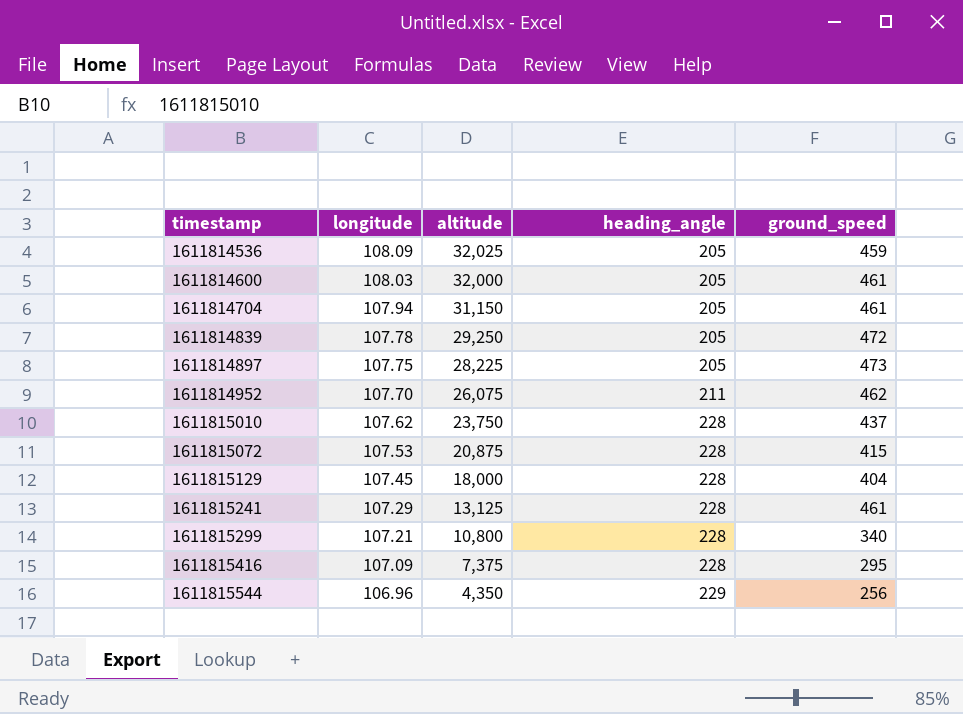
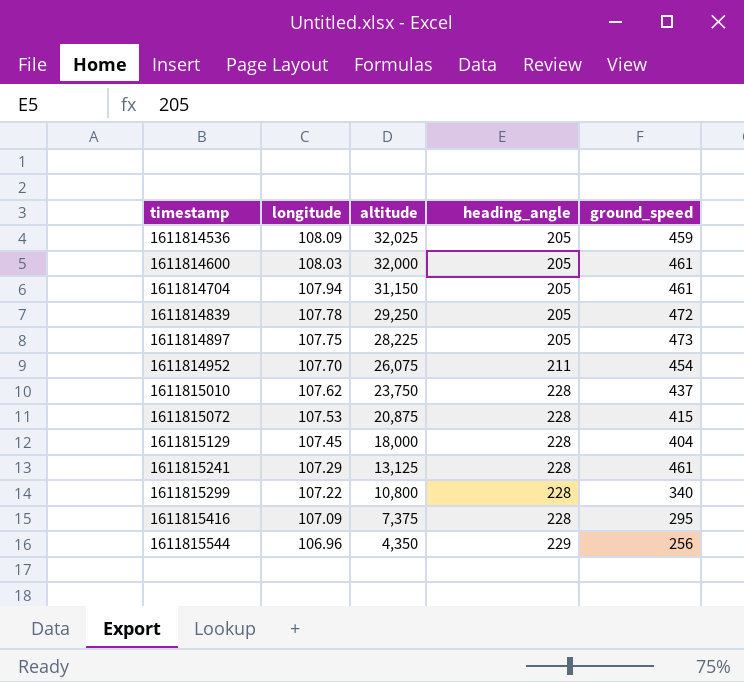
1611814952 | ground_speed: 462 -> 454
1611815299 | longitude: 107.21 -> 107.22

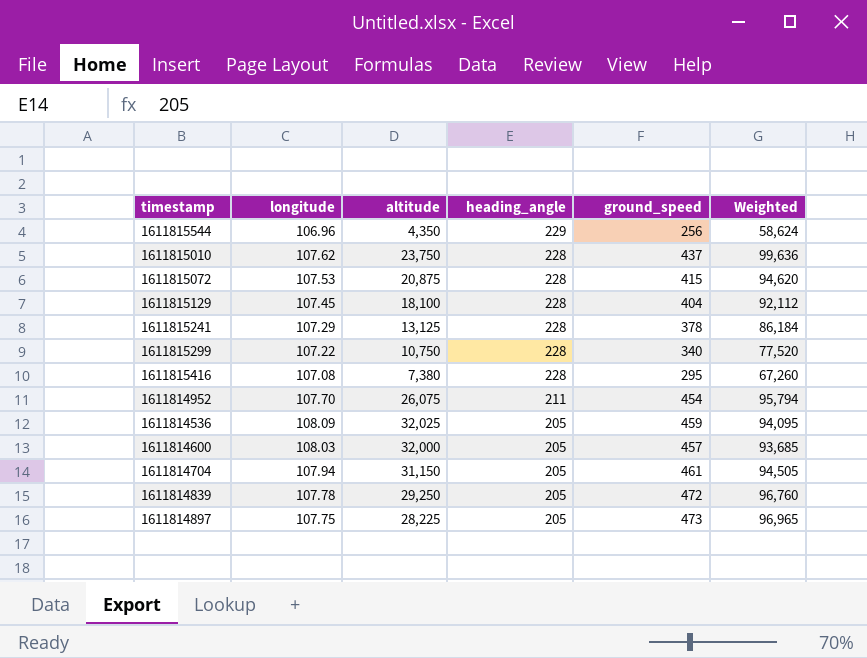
row order: timestamp ascending -> heading_angle descending
column Weighted | formula: none -> [heading_angle] * [ground_speed]
1611815129 | altitude: 18,000 -> 18,100
1611815241 | ground_speed: 461 -> 378
1611815299 | altitude: 10,800 -> 10,750
1611815416 | longitude: 107.09 -> 107.08
1611815416 | altitude: 7,375 -> 7,380
1611814600 | ground_speed: 461 -> 457

